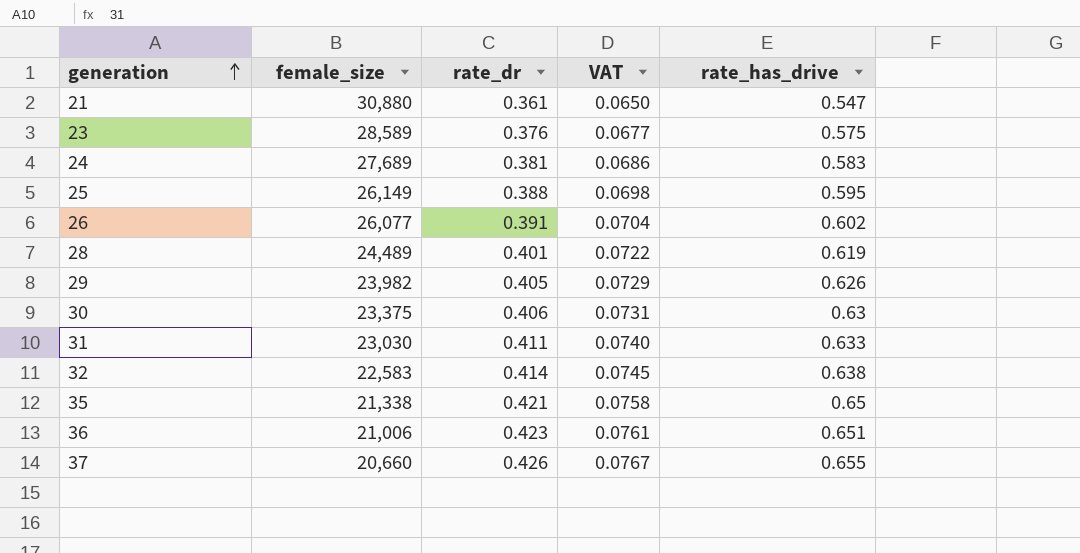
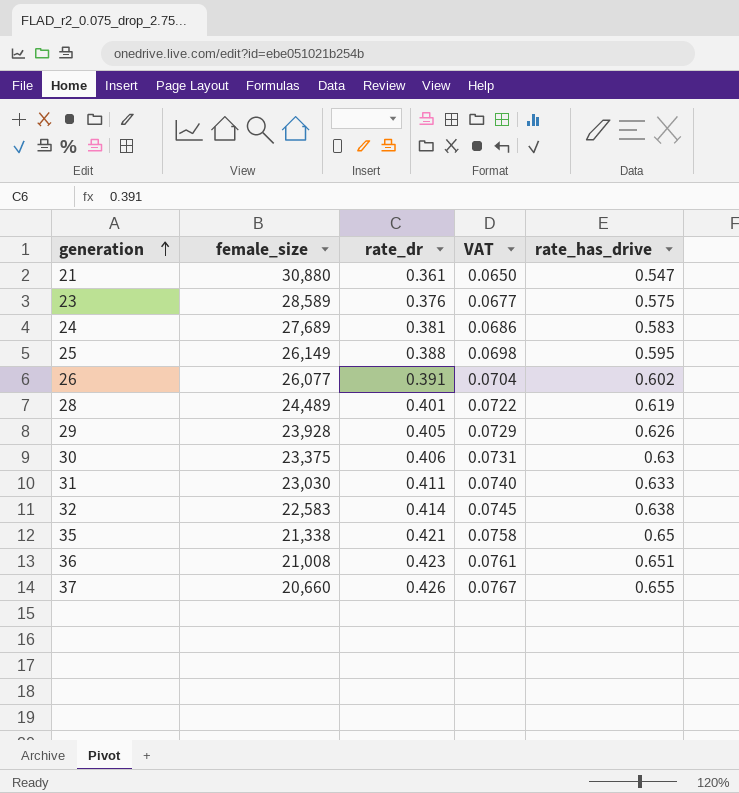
29 | female_size: 23,982 -> 23,928
36 | female_size: 21,006 -> 21,008

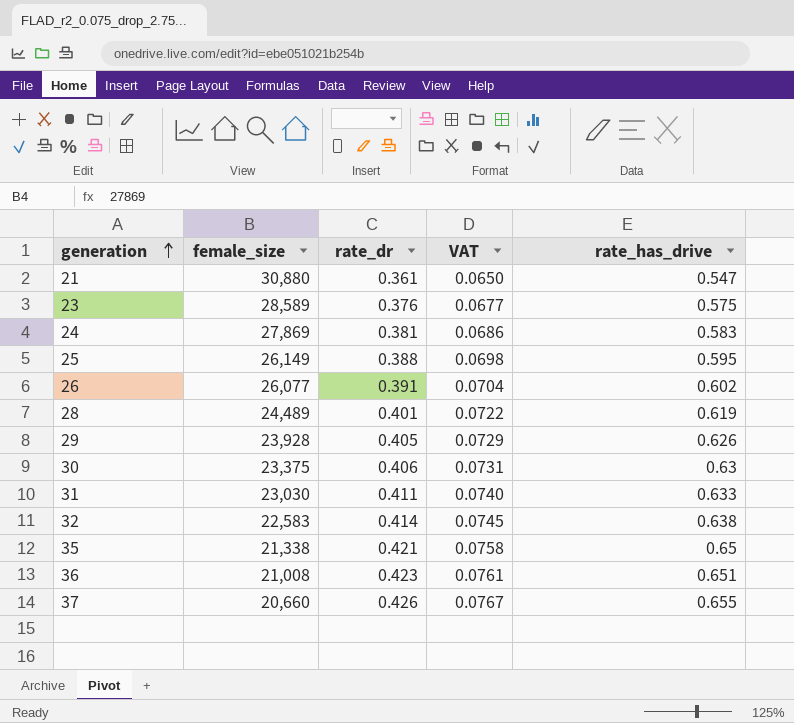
24 | female_size: 27,689 -> 27,869

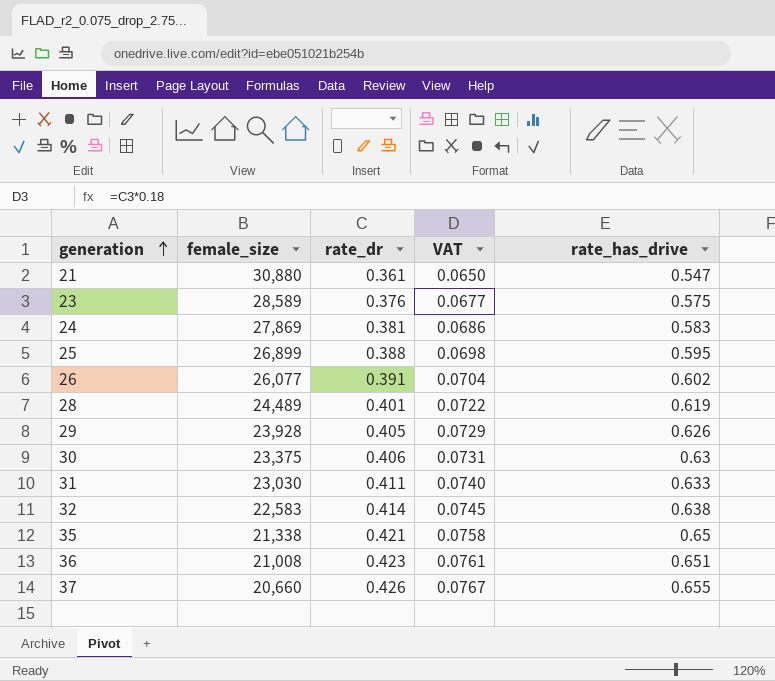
25 | female_size: 26,149 -> 26,899

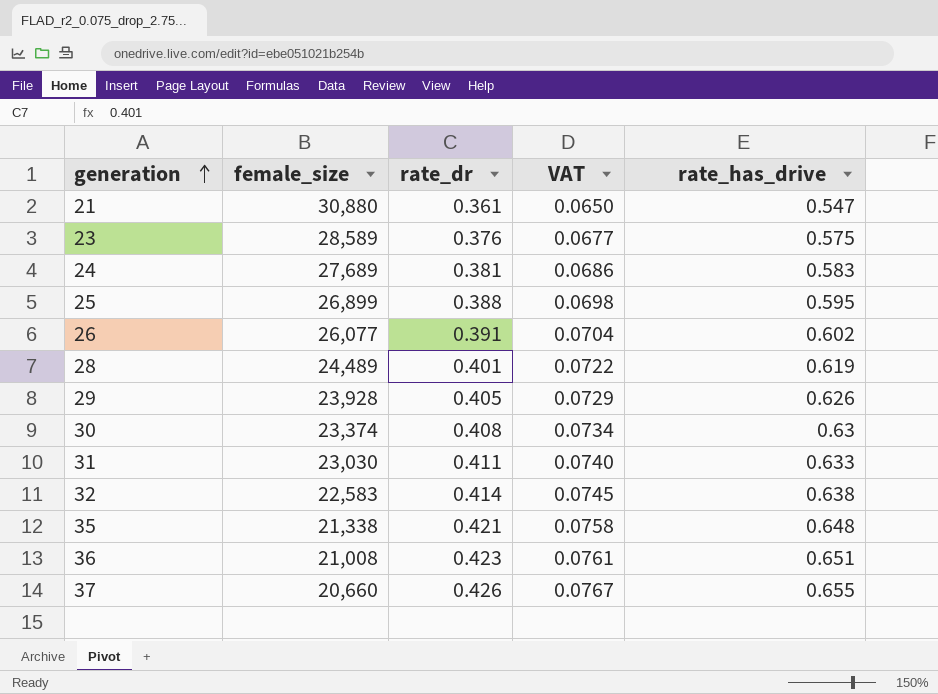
24 | female_size: 27,869 -> 27,689
30 | female_size: 23,375 -> 23,374
30 | rate_dr: 0.406 -> 0.408
30 | VAT: 0.0731 -> 0.0734
35 | rate_has_drive: 0.65 -> 0.648

